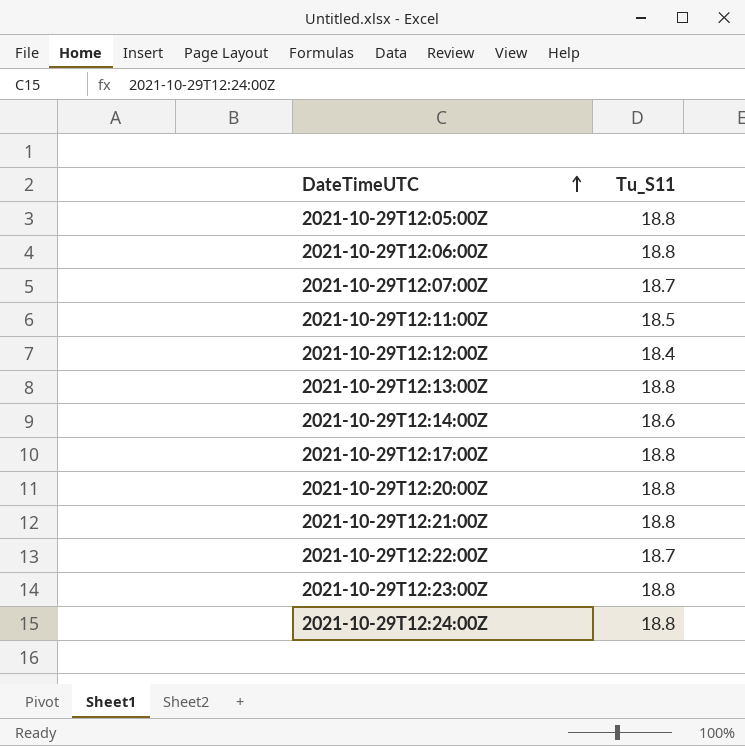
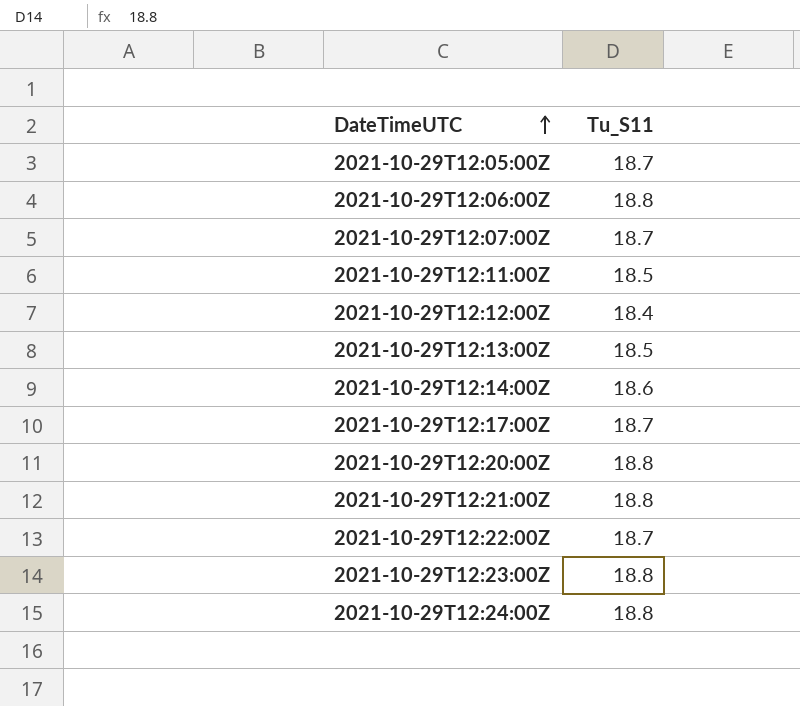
2021-10-29T12:05:00Z | Tu_S11: 18.8 -> 18.7
2021-10-29T12:13:00Z | Tu_S11: 18.8 -> 18.5
2021-10-29T12:17:00Z | Tu_S11: 18.8 -> 18.7

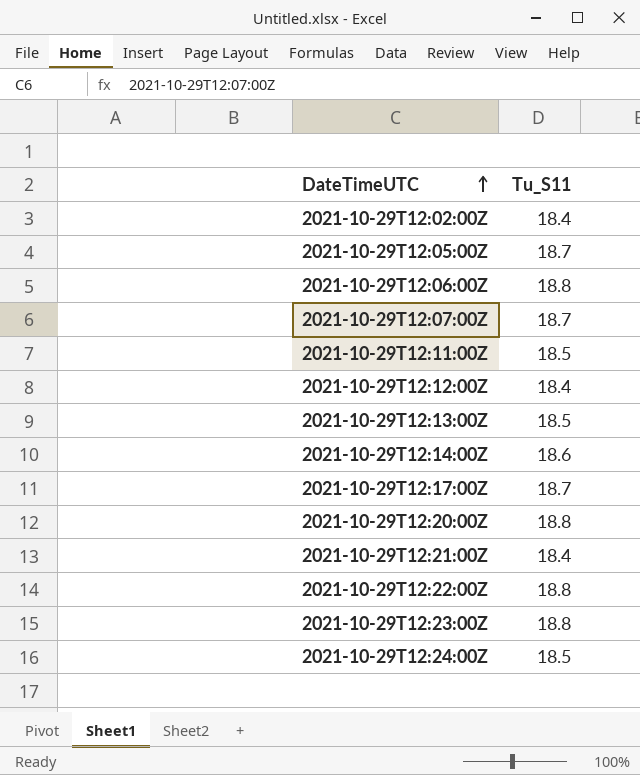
row 2021-10-29T12:02:00Z: none -> 18.4
2021-10-29T12:21:00Z | Tu_S11: 18.8 -> 18.4
2021-10-29T12:22:00Z | Tu_S11: 18.7 -> 18.8
2021-10-29T12:24:00Z | Tu_S11: 18.8 -> 18.5

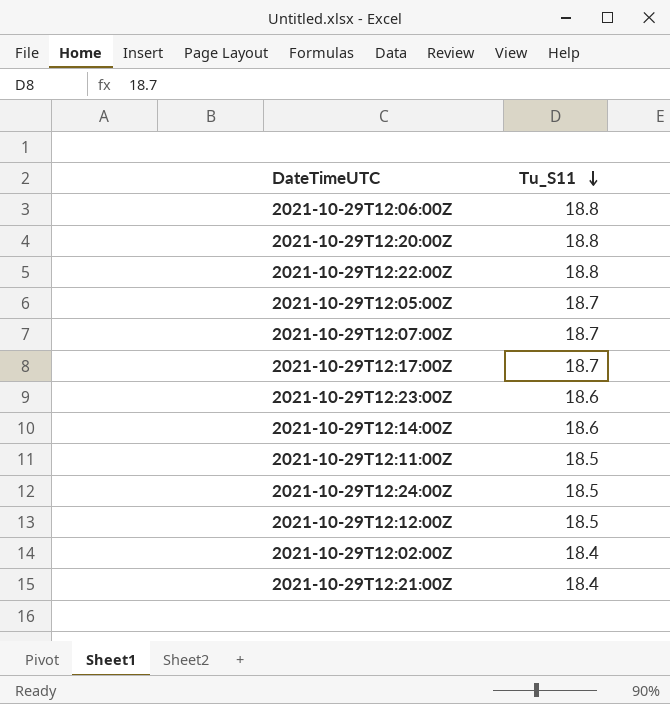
row order: DateTimeUTC ascending -> Tu_S11 descending
row 2021-10-29T12:13:00Z: 18.5 -> none
2021-10-29T12:23:00Z | Tu_S11: 18.8 -> 18.6
2021-10-29T12:12:00Z | Tu_S11: 18.4 -> 18.5

